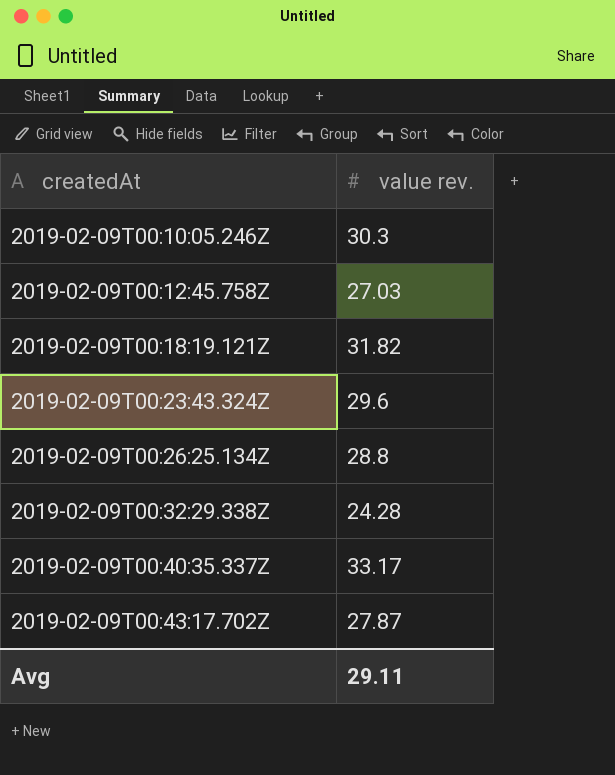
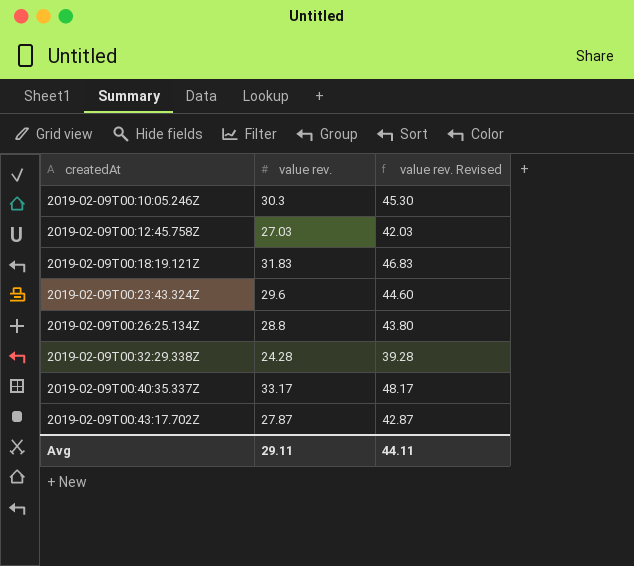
column value rev. Revised | formula: none -> [value rev.] + 15
2019-02-09T00:18:19.121Z | value rev.: 31.82 -> 31.83

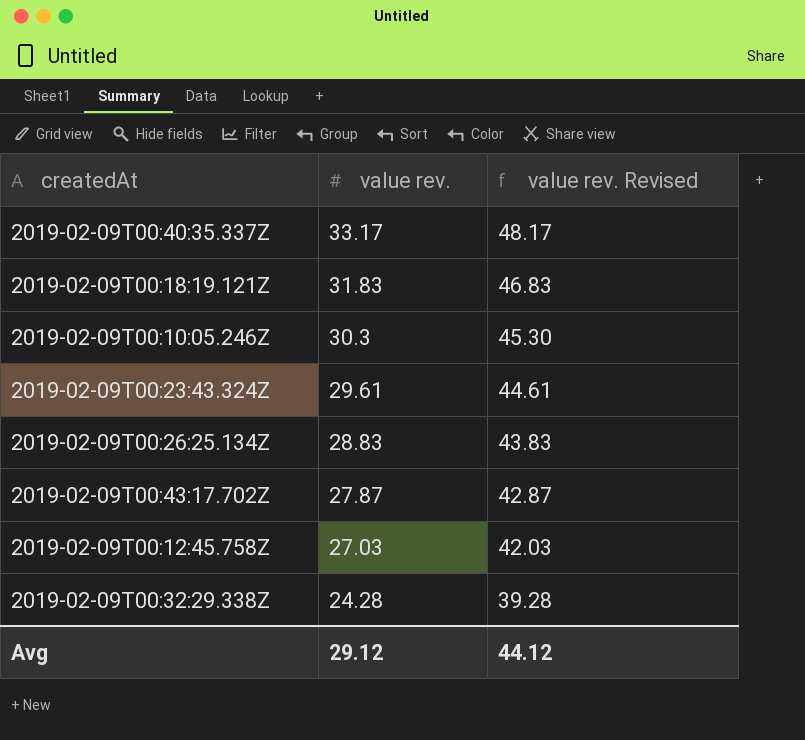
row order: createdAt ascending -> value rev. descending
2019-02-09T00:23:43.324Z | value rev.: 29.6 -> 29.61
2019-02-09T00:23:43.324Z | value rev. Revised: 44.60 -> 44.61
2019-02-09T00:26:25.134Z | value rev.: 28.8 -> 28.83
2019-02-09T00:26:25.134Z | value rev. Revised: 43.80 -> 43.83
Avg | value rev.: 29.11 -> 29.12
Avg | value rev. Revised: 44.11 -> 44.12

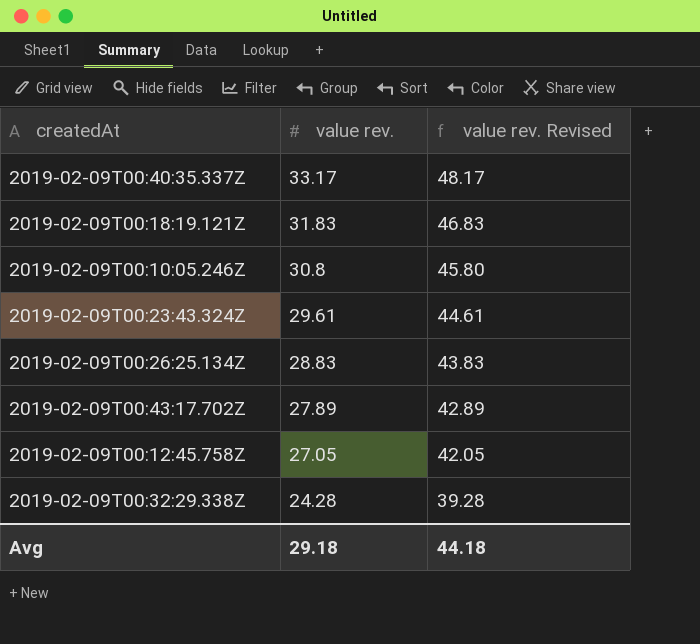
2019-02-09T00:10:05.246Z | value rev.: 30.3 -> 30.8
2019-02-09T00:10:05.246Z | value rev. Revised: 45.30 -> 45.80
2019-02-09T00:43:17.702Z | value rev.: 27.87 -> 27.89
2019-02-09T00:43:17.702Z | value rev. Revised: 42.87 -> 42.89
2019-02-09T00:12:45.758Z | value rev.: 27.03 -> 27.05
2019-02-09T00:12:45.758Z | value rev. Revised: 42.03 -> 42.05
Avg | value rev.: 29.12 -> 29.18
Avg | value rev. Revised: 44.12 -> 44.18

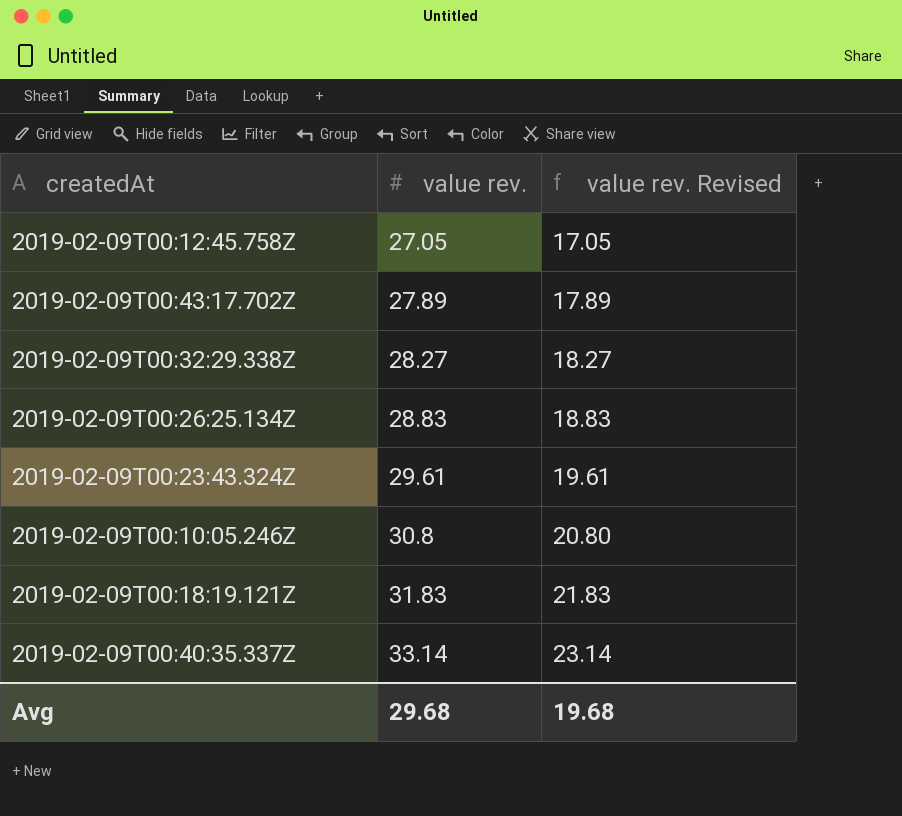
row order: value rev. descending -> value rev. ascending
column value rev. Revised | formula: [value rev.] + 15 -> [value rev.] - 10
2019-02-09T00:32:29.338Z | value rev.: 24.28 -> 28.27
2019-02-09T00:40:35.337Z | value rev.: 33.17 -> 33.14
Avg | value rev.: 29.18 -> 29.68
Avg | value rev. Revised: 44.18 -> 19.68

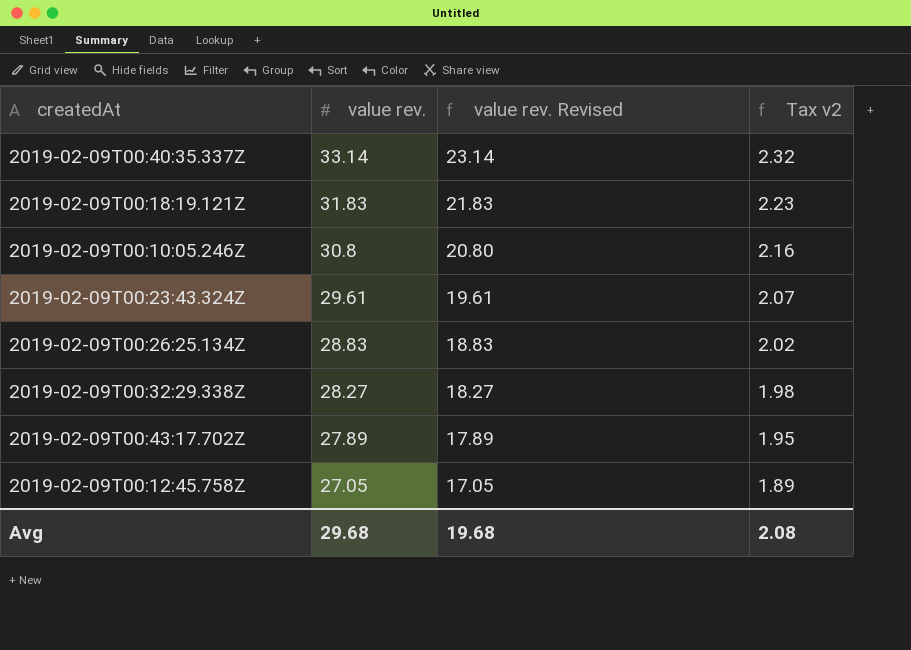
row order: value rev. ascending -> value rev. descending
column Tax v2 | formula: none -> [value rev.] * 0.07

